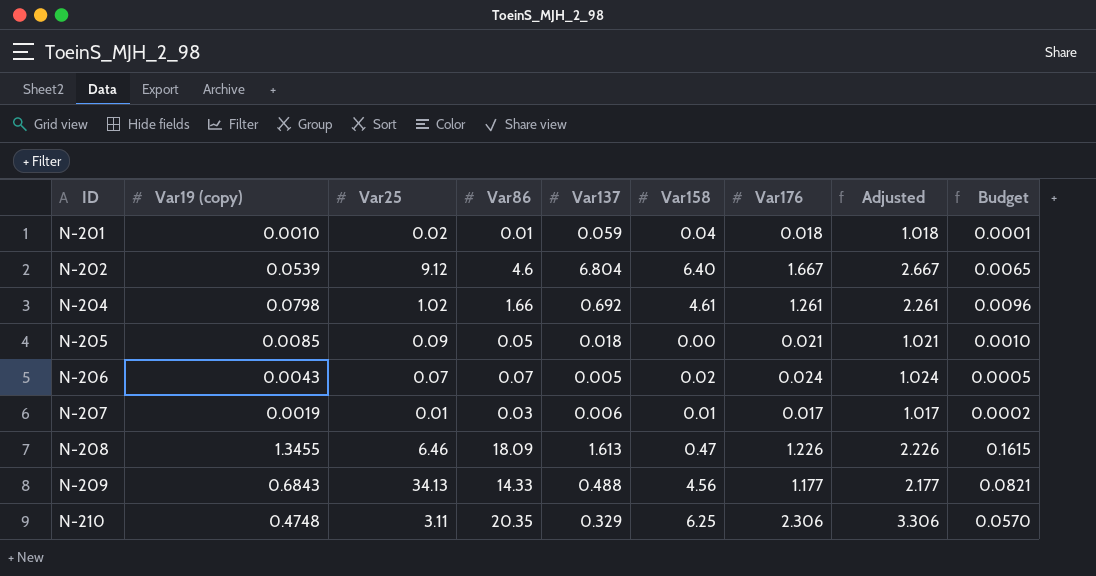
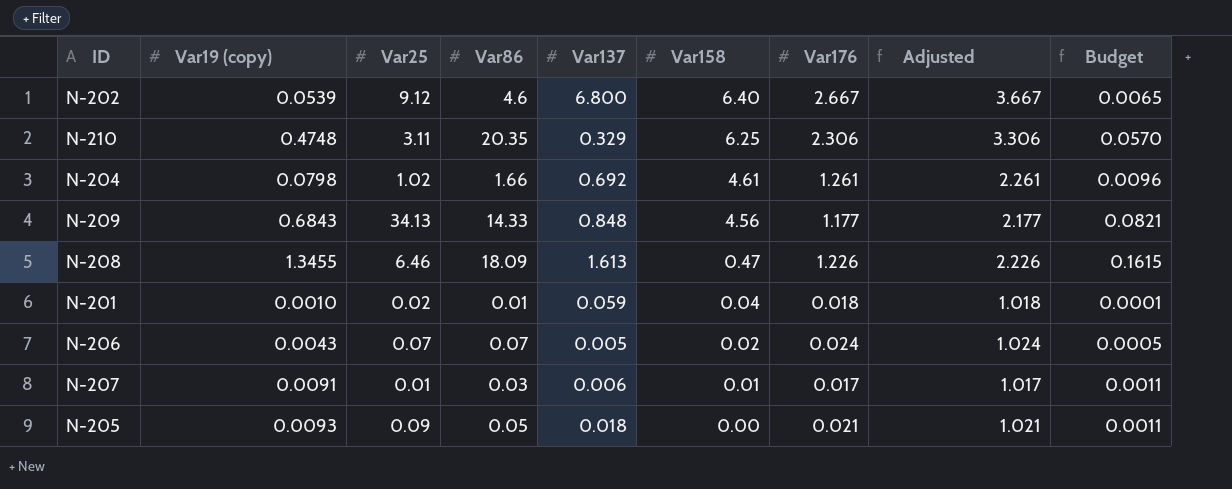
row order: ID ascending -> Var158 descending
N-202 | Var137: 6.804 -> 6.800
N-202 | Var176: 1.667 -> 2.667
N-202 | Adjusted: 2.667 -> 3.667
N-209 | Var137: 0.488 -> 0.848
N-207 | Var19 (copy): 0.0019 -> 0.0091
N-207 | Budget: 0.0002 -> 0.0011
N-205 | Var19 (copy): 0.0085 -> 0.0093
N-205 | Budget: 0.0010 -> 0.0011

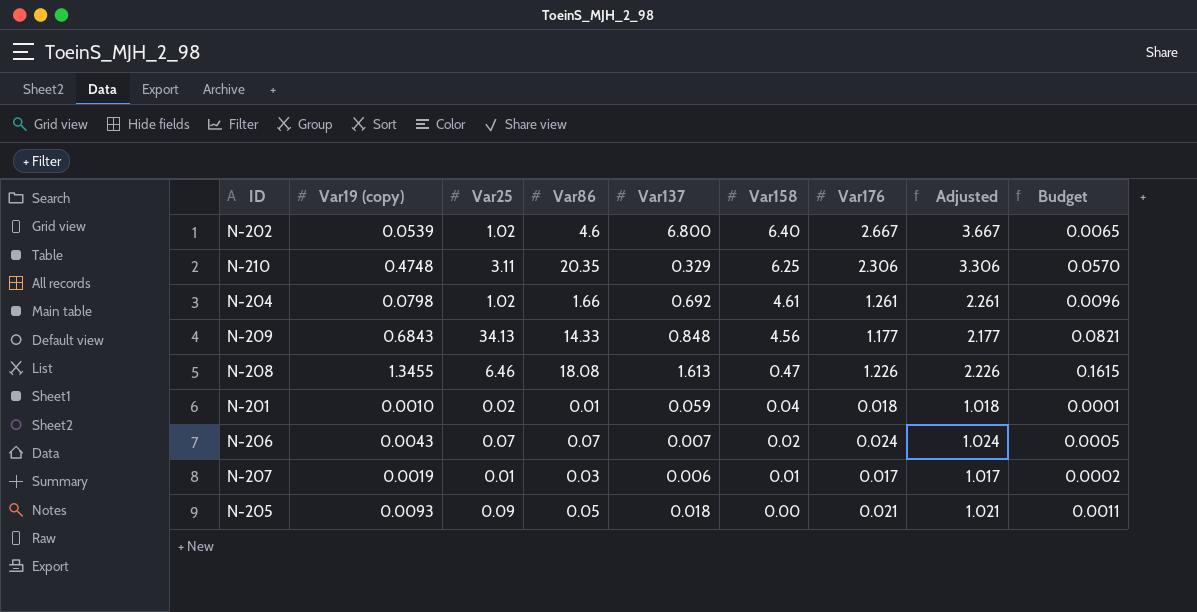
N-202 | Var25: 9.12 -> 1.02
N-208 | Var86: 18.09 -> 18.08
N-206 | Var137: 0.005 -> 0.007
N-207 | Var19 (copy): 0.0091 -> 0.0019
N-207 | Budget: 0.0011 -> 0.0002

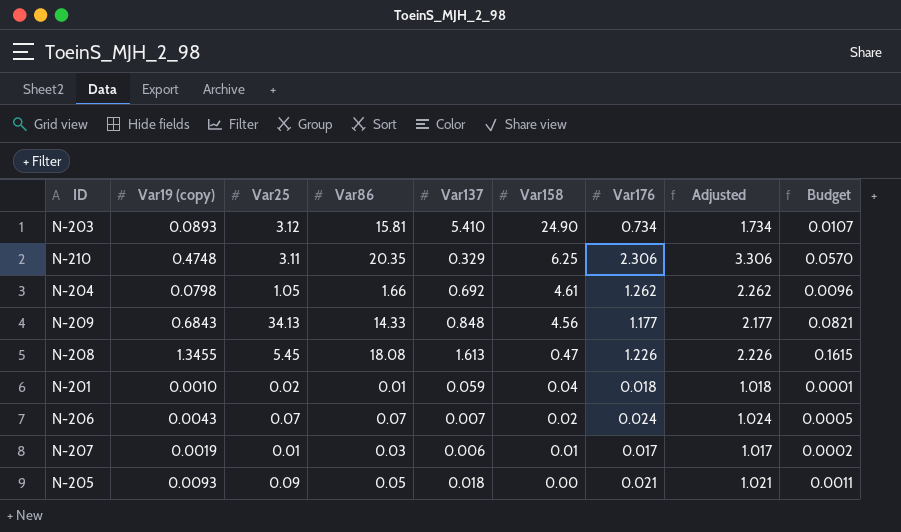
row N-202: 0.0539 | 1.02 | 4.6 | 6.800 | 6.40 | 2.667 | 3.667 | 0.0065 -> none
row N-203: none -> 0.0893 | 3.12 | 15.81 | 5.410 | 24.90 | 0.734 | 1.734 | 0.0107
N-204 | Var25: 1.02 -> 1.05
N-204 | Var176: 1.261 -> 1.262
N-204 | Adjusted: 2.261 -> 2.262
N-208 | Var25: 6.46 -> 5.45

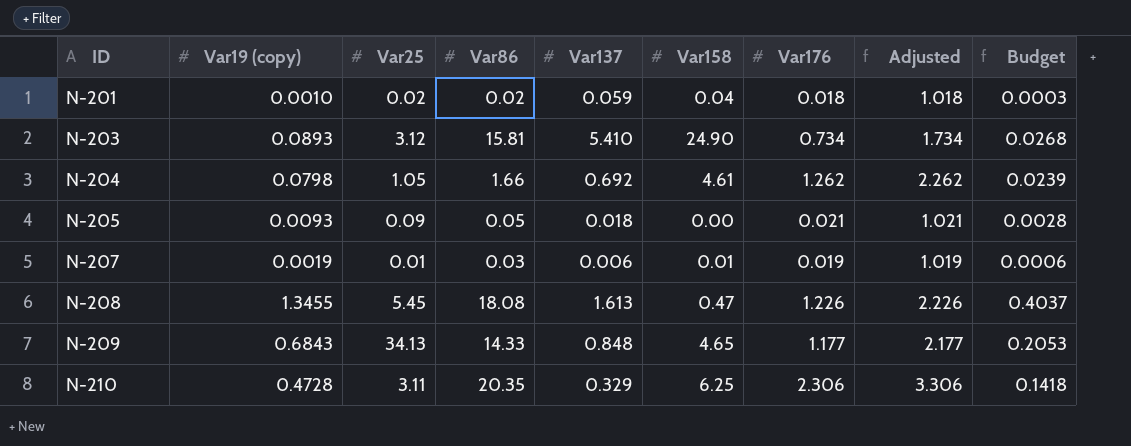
row order: Var158 descending -> ID ascending
column Budget | formula: [Var19 (copy)] * 0.12 -> [Var19 (copy)] * 0.3
row N-206: 0.0043 | 0.07 | 0.07 | 0.007 | 0.02 | 0.024 | 1.024 | 0.0005 -> none
N-201 | Var86: 0.01 -> 0.02
N-207 | Var176: 0.017 -> 0.019
N-207 | Adjusted: 1.017 -> 1.019
N-209 | Var158: 4.56 -> 4.65
N-210 | Var19 (copy): 0.4748 -> 0.4728

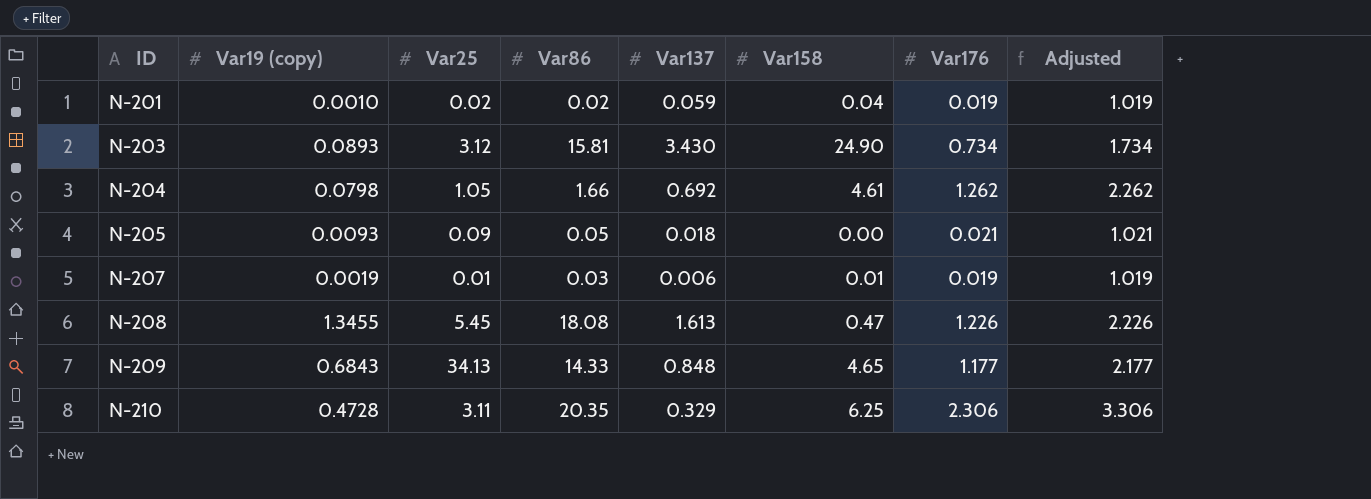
column Budget | formula: [Var19 (copy)] * 0.3 -> none
N-201 | Var176: 0.018 -> 0.019
N-201 | Adjusted: 1.018 -> 1.019
N-203 | Var137: 5.410 -> 3.430

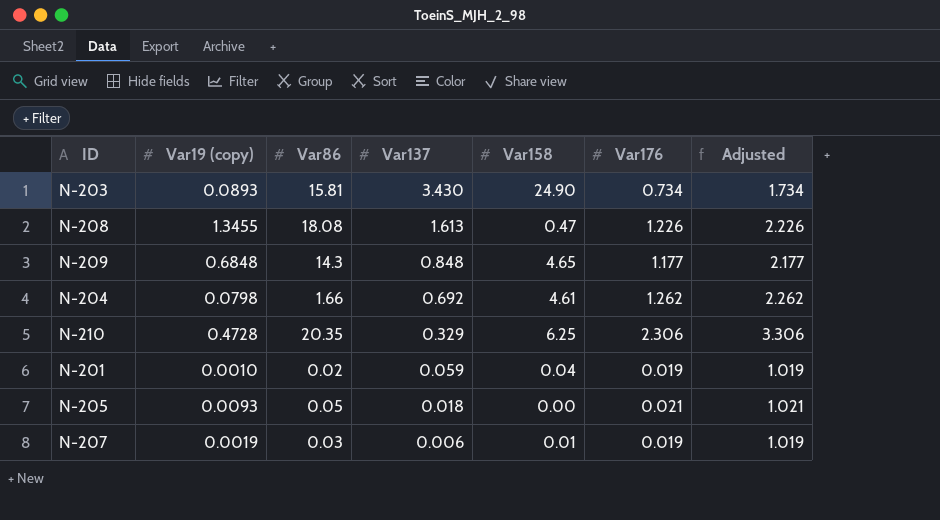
row order: ID ascending -> Var137 descending
column Var25 | position: 3 -> none
N-209 | Var19 (copy): 0.6843 -> 0.6848
N-209 | Var86: 14.33 -> 14.3

